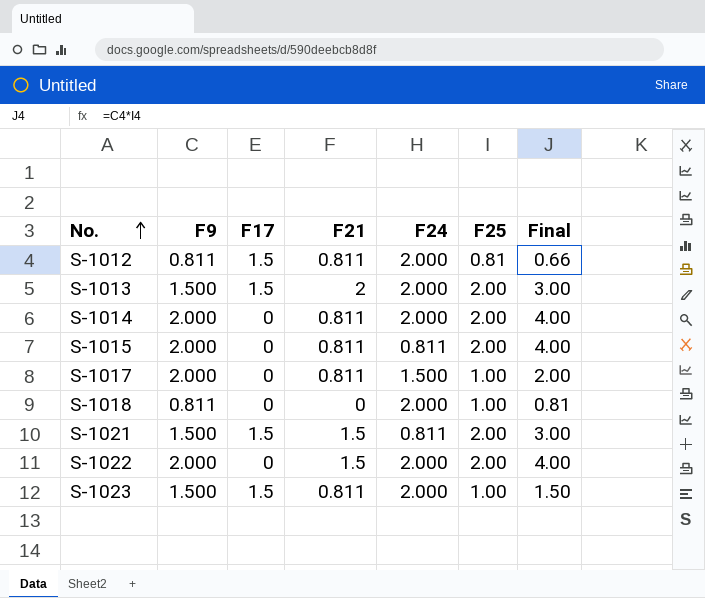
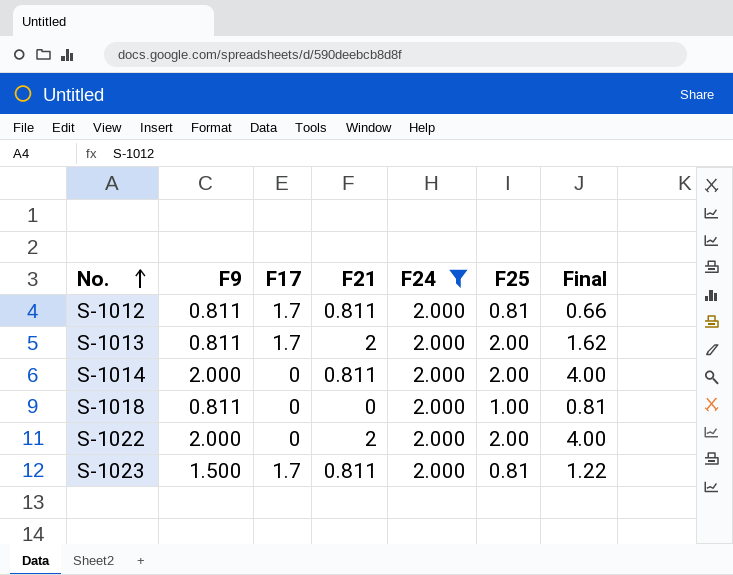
filter: none -> F24 = 2.000
S-1012 | F17: 1.5 -> 1.7
S-1013 | F9: 1.500 -> 0.811
S-1013 | F17: 1.5 -> 1.7
S-1013 | Final: 3.00 -> 1.62
S-1022 | F21: 1.5 -> 2
S-1023 | F17: 1.5 -> 1.7
S-1023 | F25: 1.00 -> 0.81
S-1023 | Final: 1.50 -> 1.22

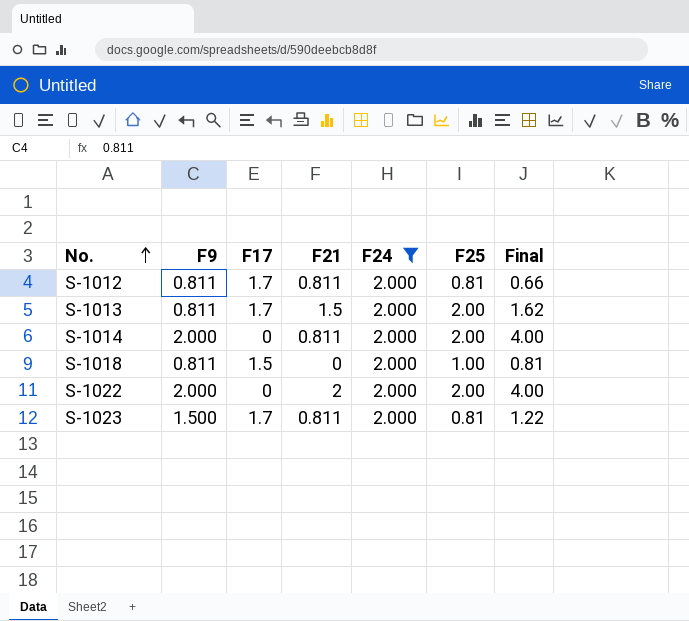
S-1013 | F21: 2 -> 1.5
S-1018 | F17: 0 -> 1.5

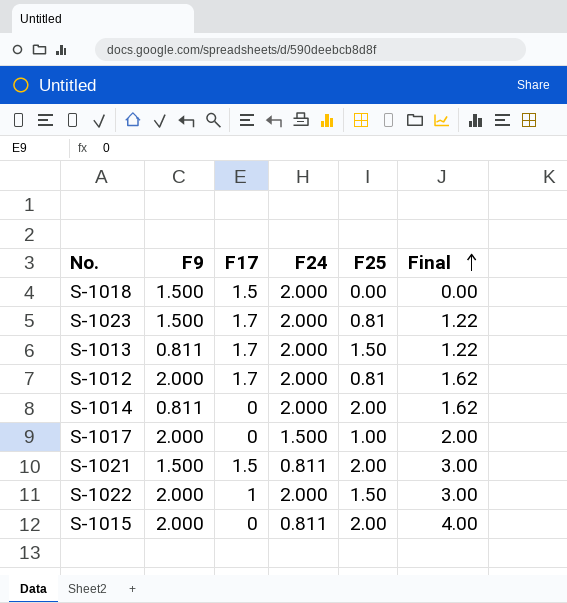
filter: F24 = 2.000 -> none
row order: No. ascending -> Final ascending
column F21 | position: 4 -> none
S-1018 | F9: 0.811 -> 1.500
S-1018 | F25: 1.00 -> 0.00
S-1018 | Final: 0.81 -> 0.00
S-1013 | F25: 2.00 -> 1.50
S-1013 | Final: 1.62 -> 1.22
S-1012 | F9: 0.811 -> 2.000
S-1012 | Final: 0.66 -> 1.62
S-1014 | F9: 2.000 -> 0.811
S-1014 | Final: 4.00 -> 1.62
S-1022 | F17: 0 -> 1
S-1022 | F25: 2.00 -> 1.50
S-1022 | Final: 4.00 -> 3.00

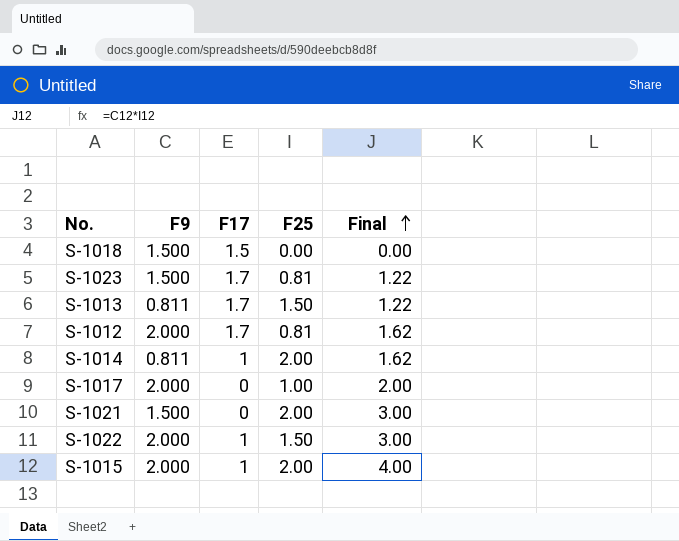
column F24 | position: 4 -> none
S-1014 | F17: 0 -> 1
S-1021 | F17: 1.5 -> 0
S-1015 | F17: 0 -> 1

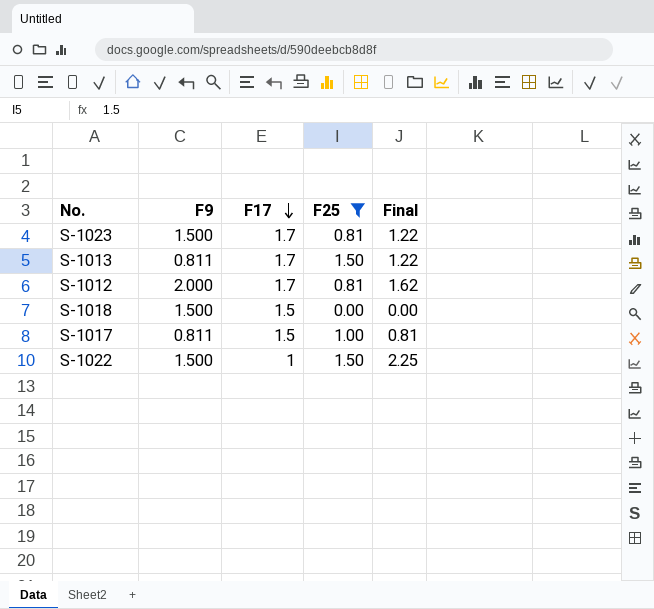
filter: none -> F25 != 2.00
row order: Final ascending -> F17 descending
S-1017 | F9: 2.000 -> 0.811
S-1017 | F17: 0 -> 1.5
S-1017 | Final: 2.00 -> 0.81
S-1022 | F9: 2.000 -> 1.500
S-1022 | Final: 3.00 -> 2.25

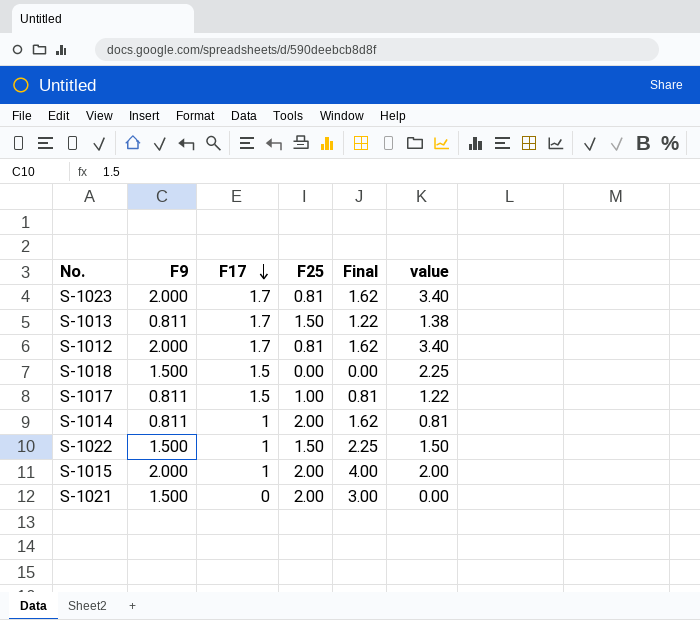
filter: F25 != 2.00 -> none
column value | formula: none -> [F9] * [F17]
S-1023 | F9: 1.500 -> 2.000
S-1023 | Final: 1.22 -> 1.62

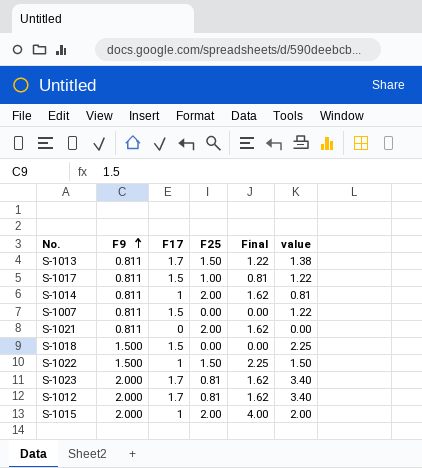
row order: F17 descending -> F9 ascending
row S-1007: none -> 0.811 | 1.5 | 0.00 | 0.00 | 1.22
S-1021 | F9: 1.500 -> 0.811
S-1021 | Final: 3.00 -> 1.62

